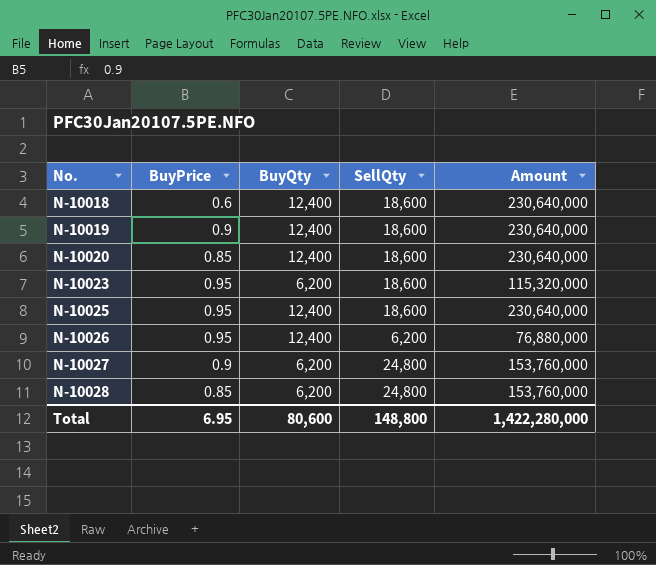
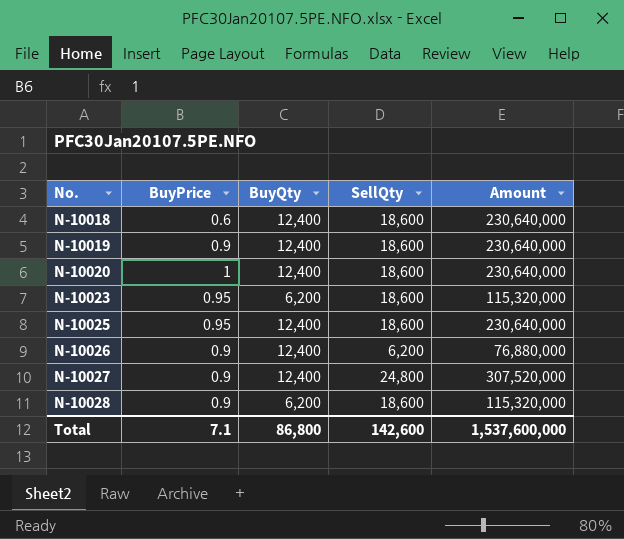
N-10020 | BuyPrice: 0.85 -> 1
N-10026 | BuyPrice: 0.95 -> 0.9
N-10027 | BuyQty: 6,200 -> 12,400
N-10027 | Amount: 153,760,000 -> 307,520,000
N-10028 | BuyPrice: 0.85 -> 0.9
N-10028 | SellQty: 24,800 -> 18,600
N-10028 | Amount: 153,760,000 -> 115,320,000
Total | BuyPrice: 6.95 -> 7.1
Total | BuyQty: 80,600 -> 86,800
Total | SellQty: 148,800 -> 142,600
Total | Amount: 1,422,280,000 -> 1,537,600,000

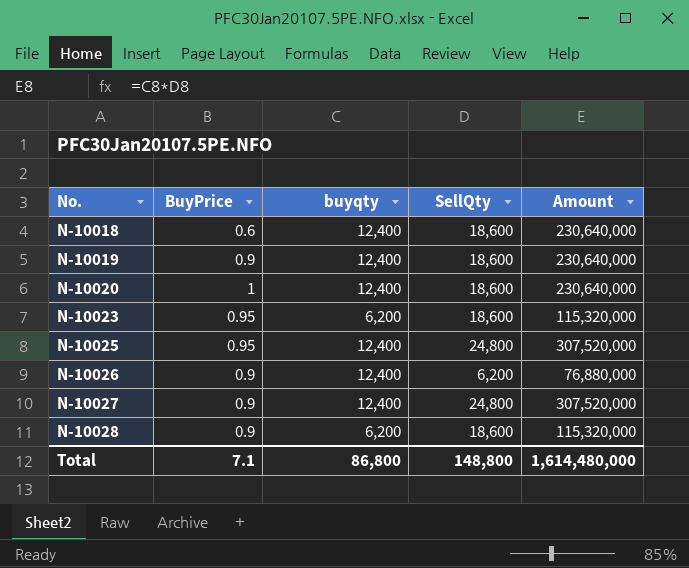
column name: BuyQty -> buyqty
N-10025 | SellQty: 18,600 -> 24,800
N-10025 | Amount: 230,640,000 -> 307,520,000
Total | SellQty: 142,600 -> 148,800
Total | Amount: 1,537,600,000 -> 1,614,480,000

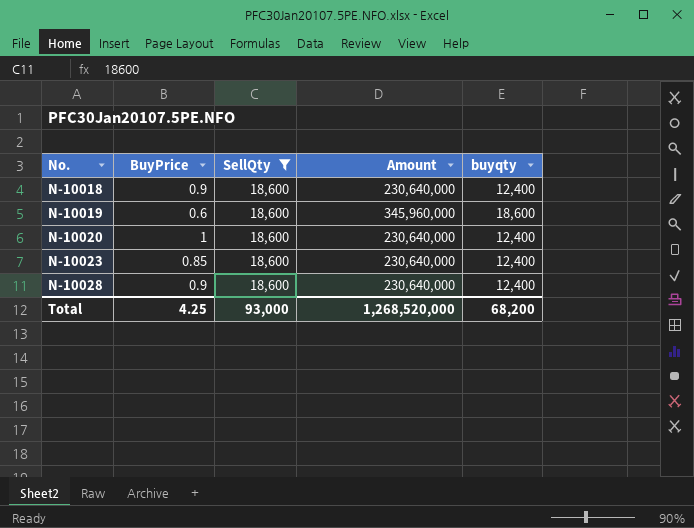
filter: none -> SellQty = 18,600
column buyqty | position: 3 -> 5
N-10018 | BuyPrice: 0.6 -> 0.9
N-10019 | BuyPrice: 0.9 -> 0.6
N-10019 | Amount: 230,640,000 -> 345,960,000
N-10019 | buyqty: 12,400 -> 18,600
N-10023 | BuyPrice: 0.95 -> 0.85
N-10023 | Amount: 115,320,000 -> 230,640,000
N-10023 | buyqty: 6,200 -> 12,400
N-10028 | Amount: 115,320,000 -> 230,640,000
N-10028 | buyqty: 6,200 -> 12,400
Total | BuyPrice: 7.1 -> 4.25
Total | SellQty: 148,800 -> 93,000
Total | Amount: 1,614,480,000 -> 1,268,520,000
Total | buyqty: 86,800 -> 68,200

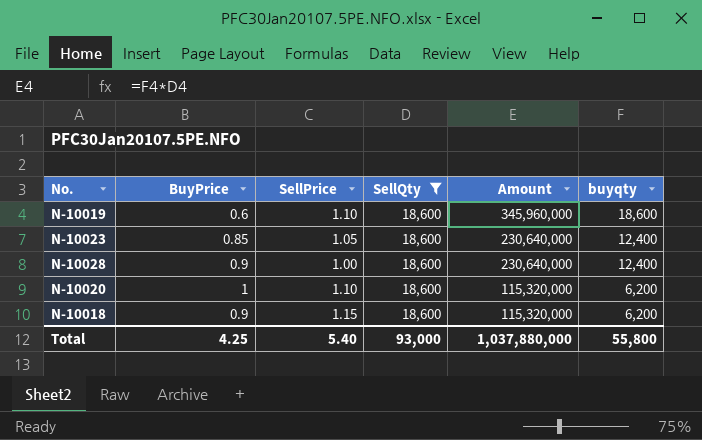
row order: No. ascending -> Amount descending
column SellPrice | position: none -> 3
N-10020 | Amount: 230,640,000 -> 115,320,000
N-10020 | buyqty: 12,400 -> 6,200
N-10018 | Amount: 230,640,000 -> 115,320,000
N-10018 | buyqty: 12,400 -> 6,200
Total | Amount: 1,268,520,000 -> 1,037,880,000
Total | buyqty: 68,200 -> 55,800

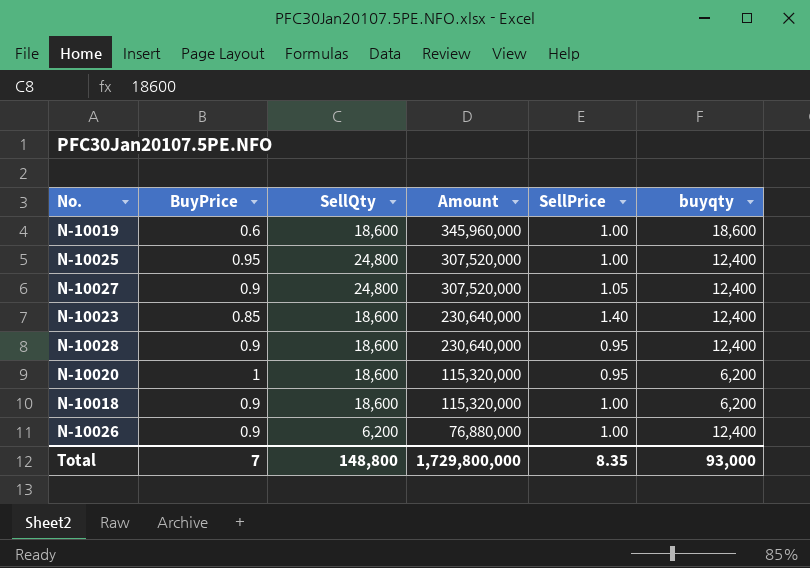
filter: SellQty = 18,600 -> none
column SellPrice | position: 3 -> 5
N-10019 | SellPrice: 1.10 -> 1.00
N-10023 | SellPrice: 1.05 -> 1.40
N-10028 | SellPrice: 1.00 -> 0.95
N-10020 | SellPrice: 1.10 -> 0.95
N-10018 | SellPrice: 1.15 -> 1.00
Total | BuyPrice: 4.25 -> 7
Total | SellQty: 93,000 -> 148,800
Total | Amount: 1,037,880,000 -> 1,729,800,000
Total | SellPrice: 5.40 -> 8.35
Total | buyqty: 55,800 -> 93,000

